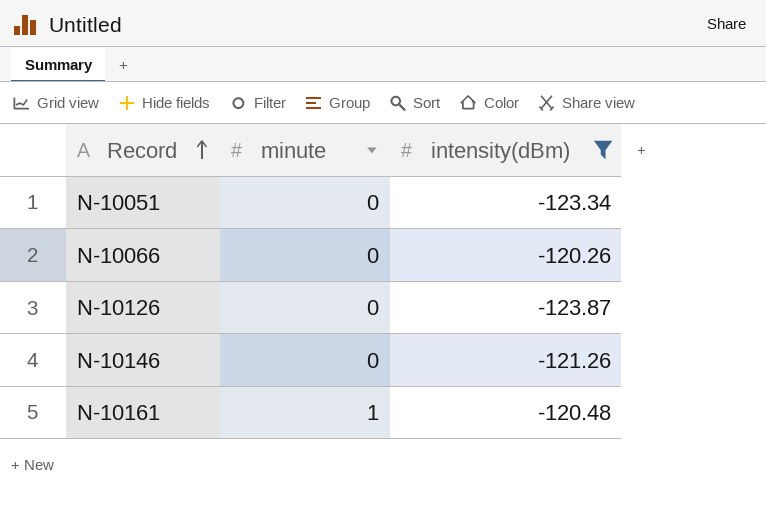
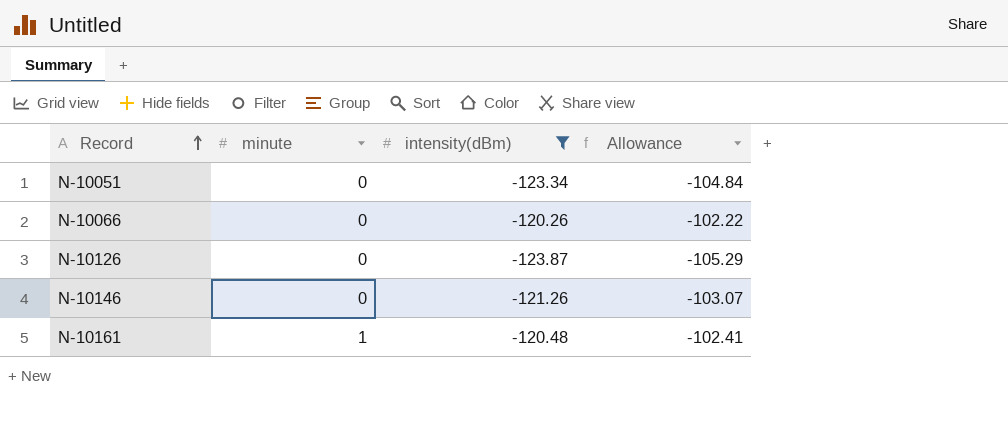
column Allowance | formula: none -> [intensity(dBm)] * 0.85

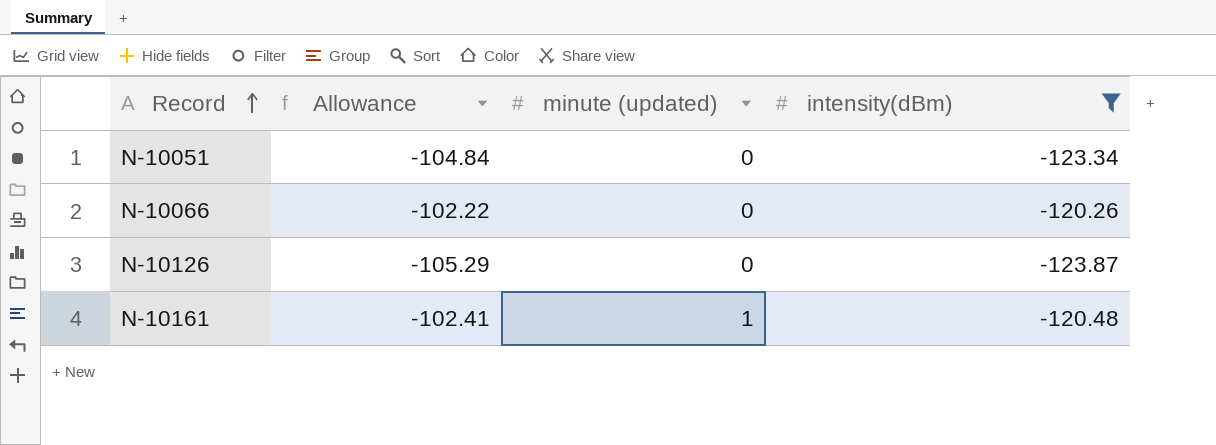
column Allowance | position: 4 -> 2
column name: minute -> minute (updated)
row N-10146: 0 | -121.26 | -103.07 -> none

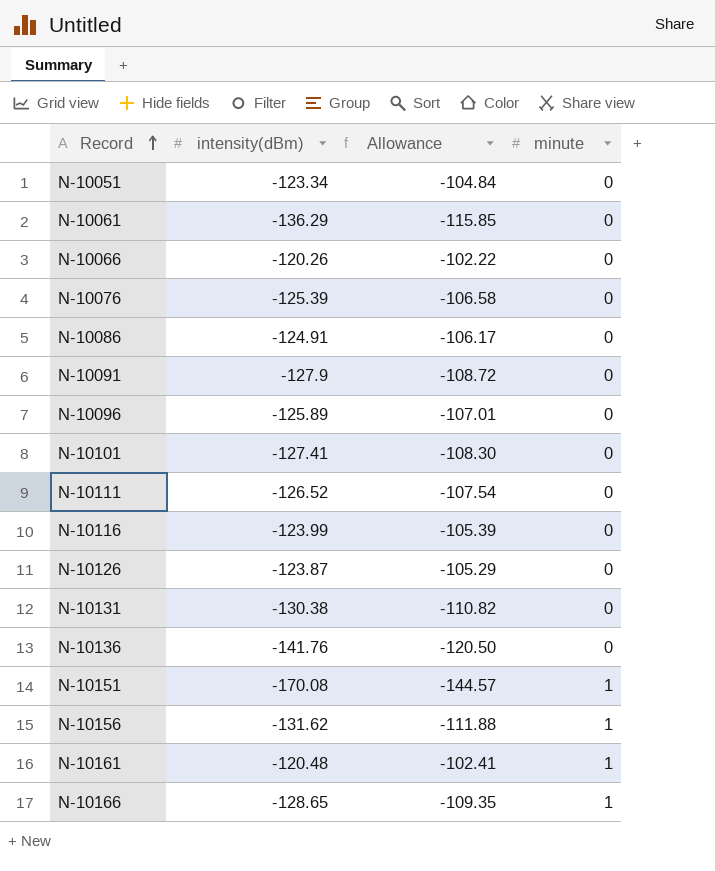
filter: intensity(dBm) >= -123.87 -> none
column intensity(dBm) | position: 4 -> 2
column name: minute (updated) -> minute

